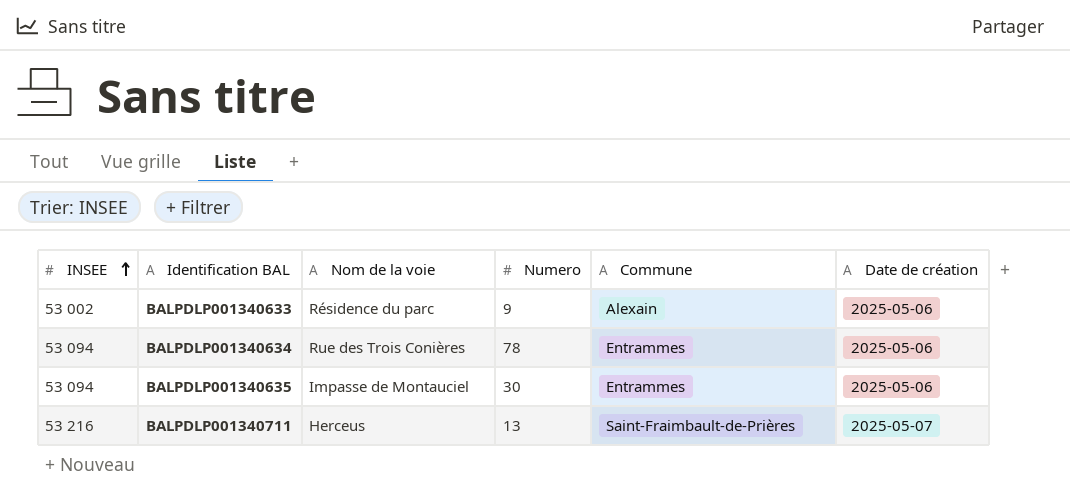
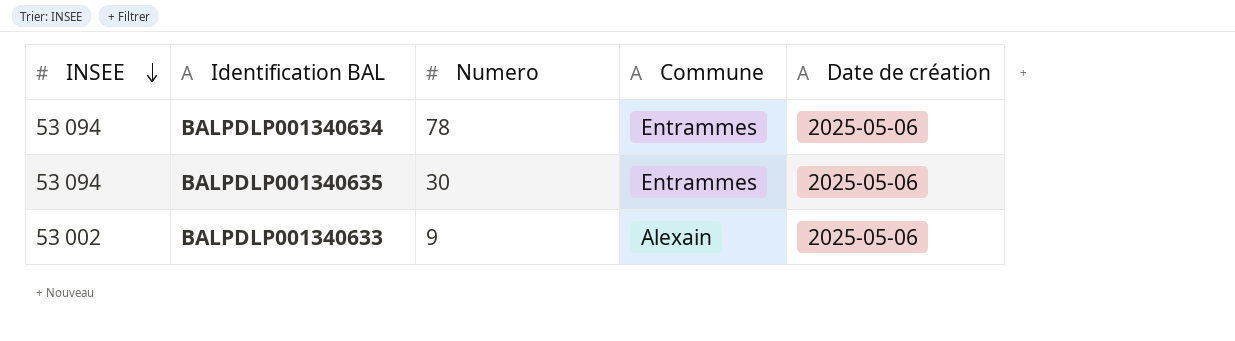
row order: INSEE ascending -> INSEE descending
column Nom de la voie | position: 3 -> none
row BALPDLP001340711: 53 216 | Herceus | 13 | Saint-Fraimbault-de-Prières | 2025-05-07 -> none

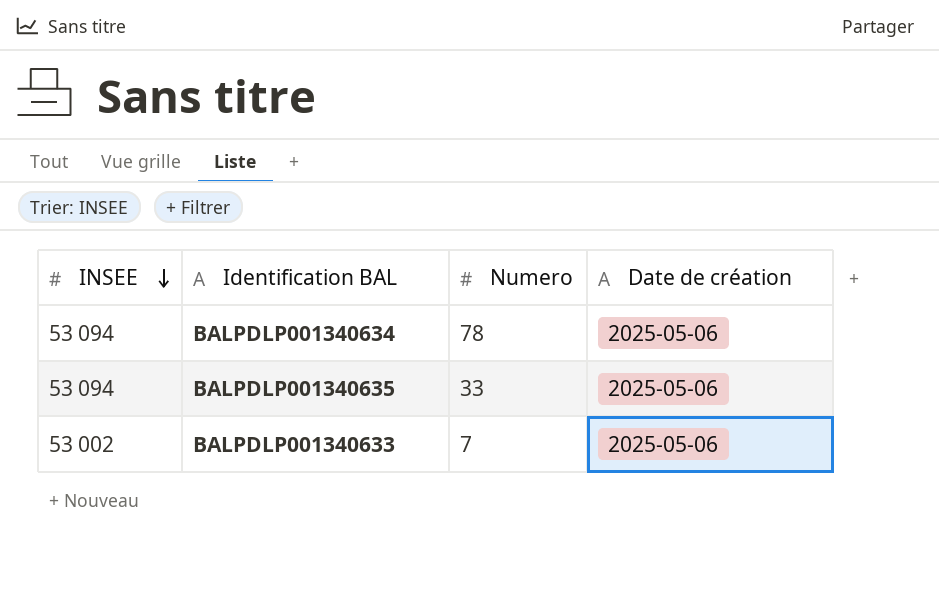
column Commune | position: 4 -> none
BALPDLP001340635 | Numero: 30 -> 33
BALPDLP001340633 | Numero: 9 -> 7

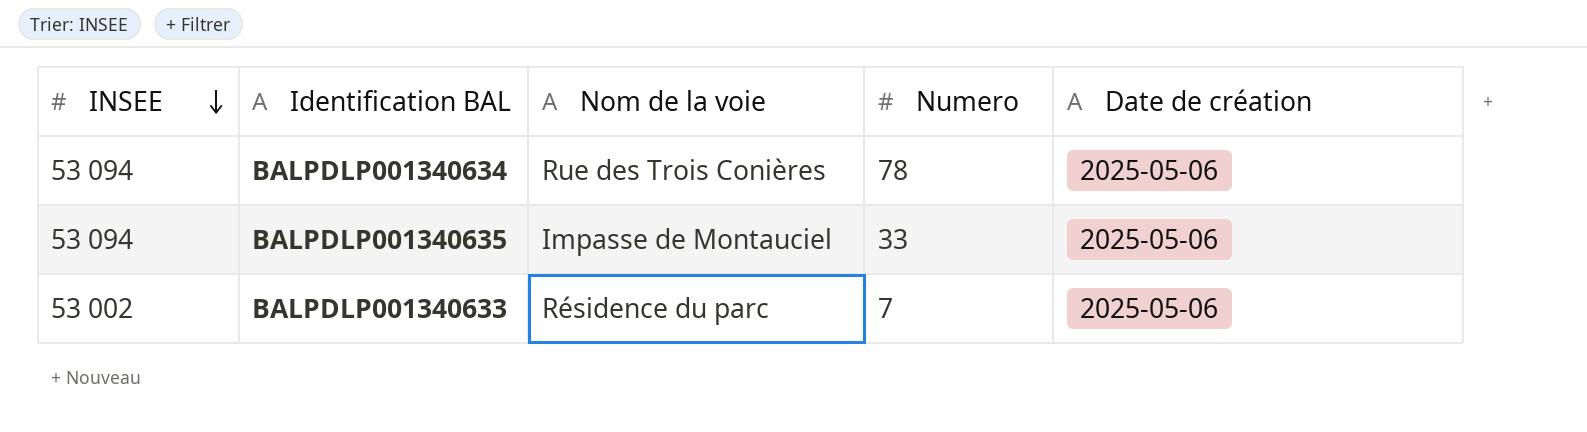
column Nom de la voie | position: none -> 3

